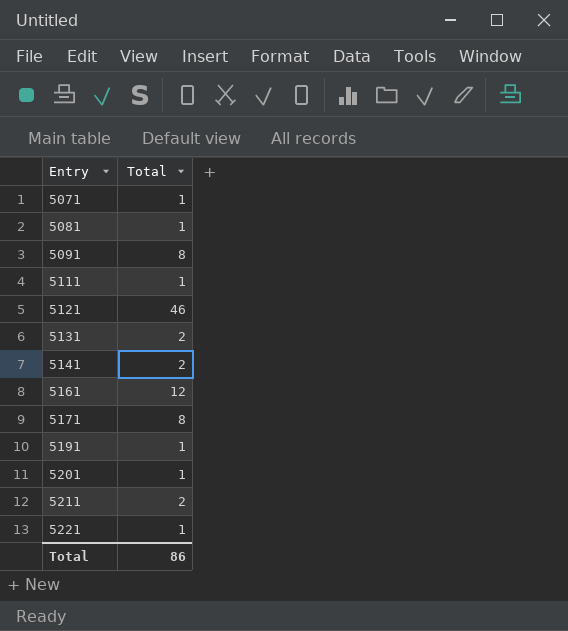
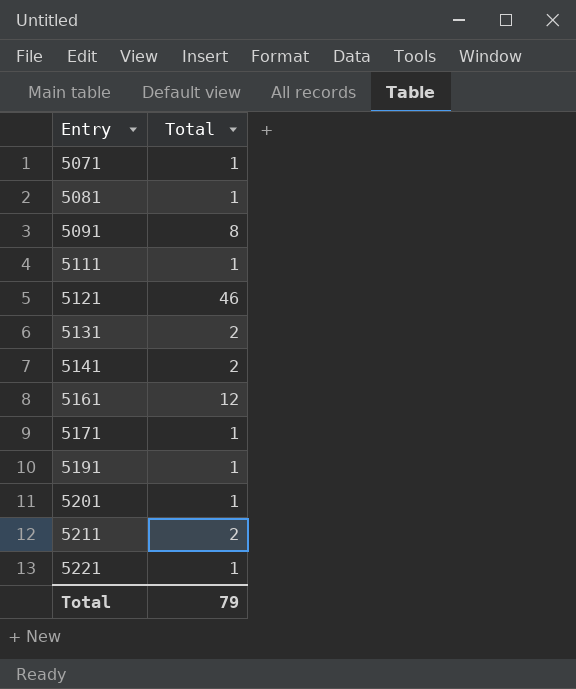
5171 | Total: 8 -> 1
Total | Total: 86 -> 79

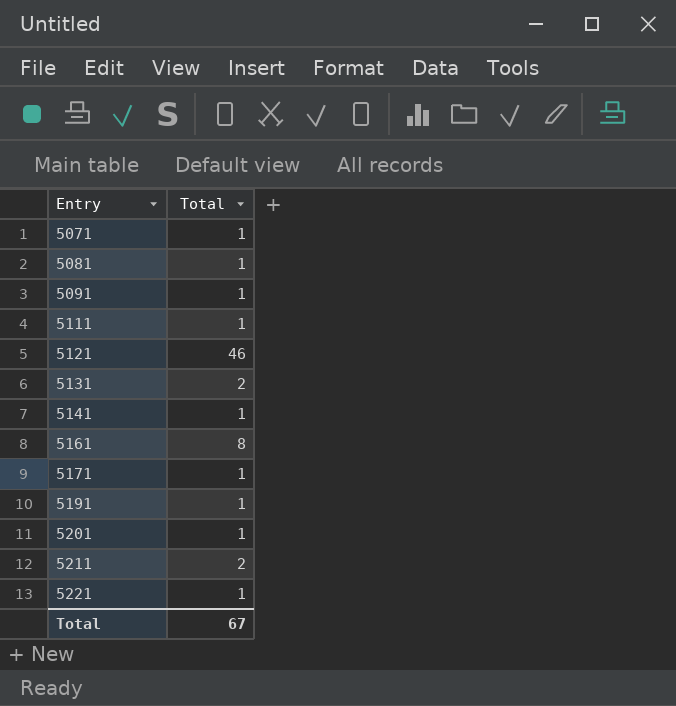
5091 | Total: 8 -> 1
5141 | Total: 2 -> 1
5161 | Total: 12 -> 8
Total | Total: 79 -> 67

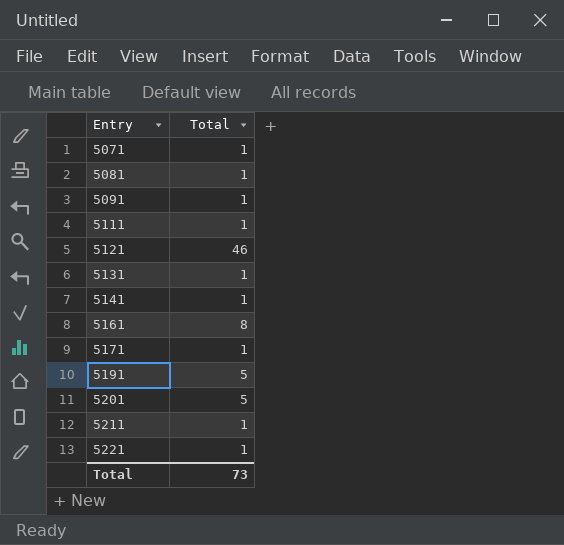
5131 | Total: 2 -> 1
5191 | Total: 1 -> 5
5201 | Total: 1 -> 5
5211 | Total: 2 -> 1
Total | Total: 67 -> 73

